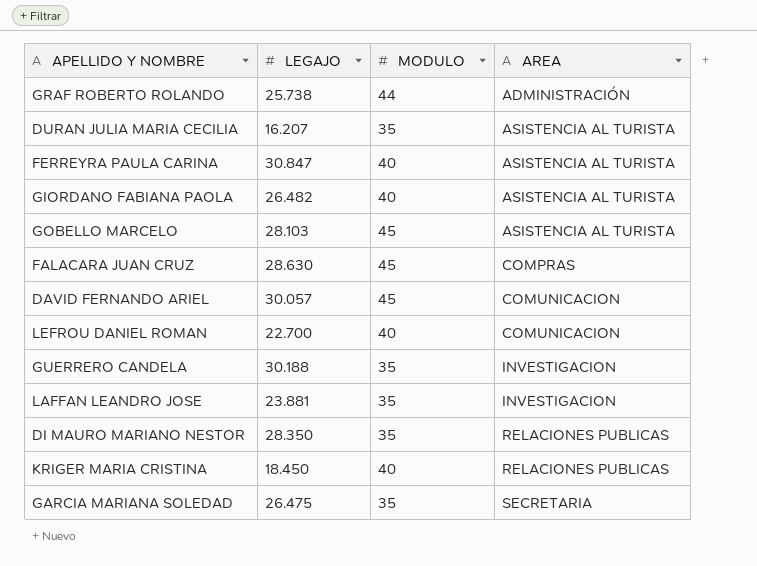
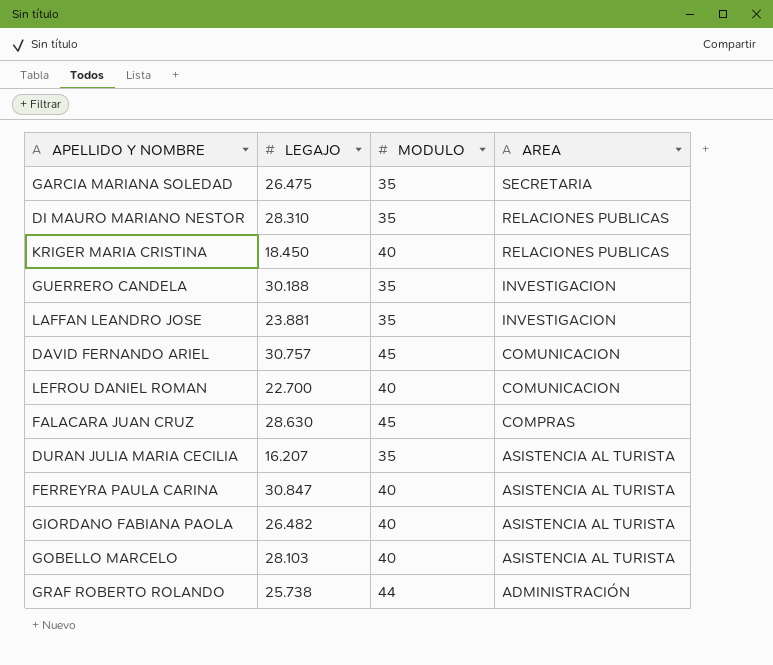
row order: AREA ascending -> AREA descending
DI MAURO MARIANO NESTOR | LEGAJO: 28.350 -> 28.310
DAVID FERNANDO ARIEL | LEGAJO: 30.057 -> 30.757
GOBELLO MARCELO | MODULO: 45 -> 40

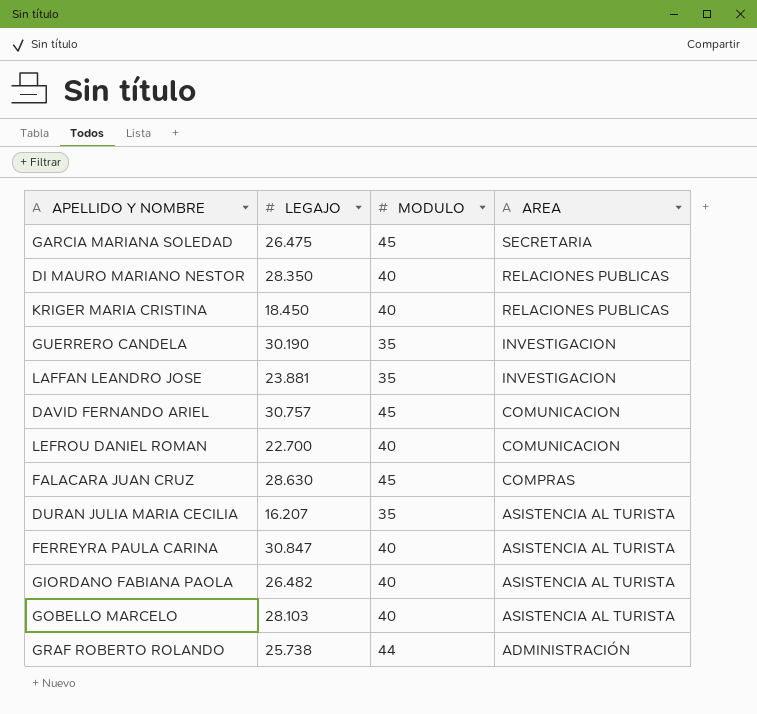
GARCIA MARIANA SOLEDAD | MODULO: 35 -> 45
DI MAURO MARIANO NESTOR | LEGAJO: 28.310 -> 28.350
DI MAURO MARIANO NESTOR | MODULO: 35 -> 40
GUERRERO CANDELA | LEGAJO: 30.188 -> 30.190

